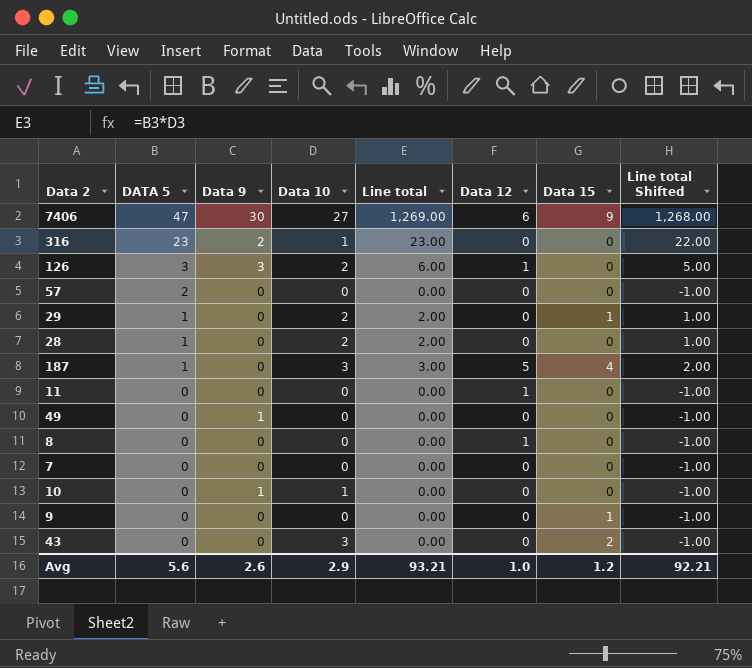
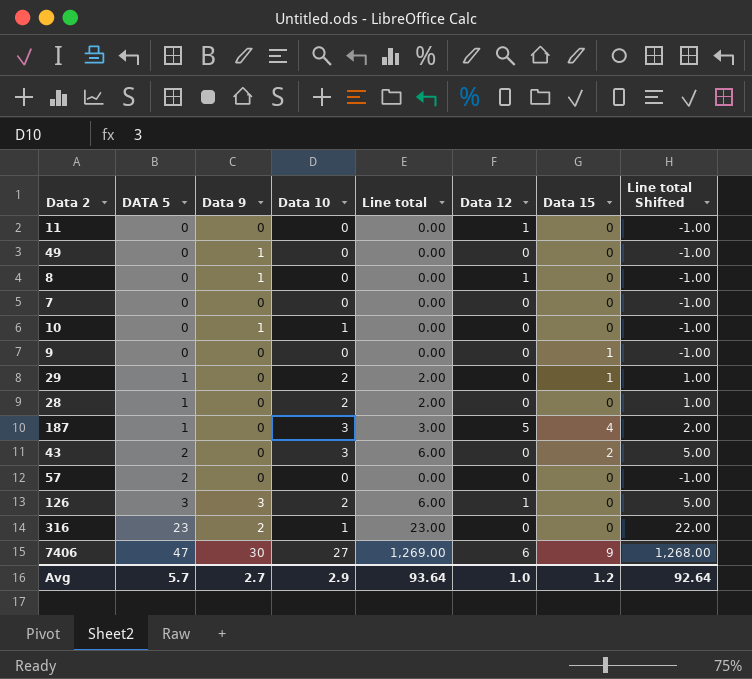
row order: DATA 5 descending -> DATA 5 ascending
8 | Data 9: 0 -> 1
43 | DATA 5: 0 -> 2
43 | Line total: 0.00 -> 6.00
43 | Line total Shifted: -1.00 -> 5.00
Avg | DATA 5: 5.6 -> 5.7
Avg | Data 9: 2.6 -> 2.7
Avg | Line total: 93.21 -> 93.64
Avg | Line total Shifted: 92.21 -> 92.64

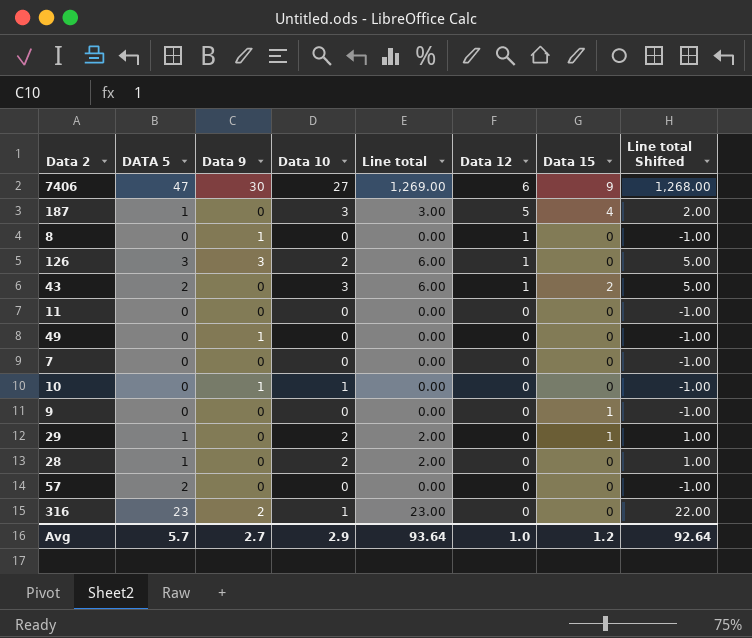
row order: DATA 5 ascending -> Data 12 descending
43 | Data 12: 0 -> 1
11 | Data 12: 1 -> 0

